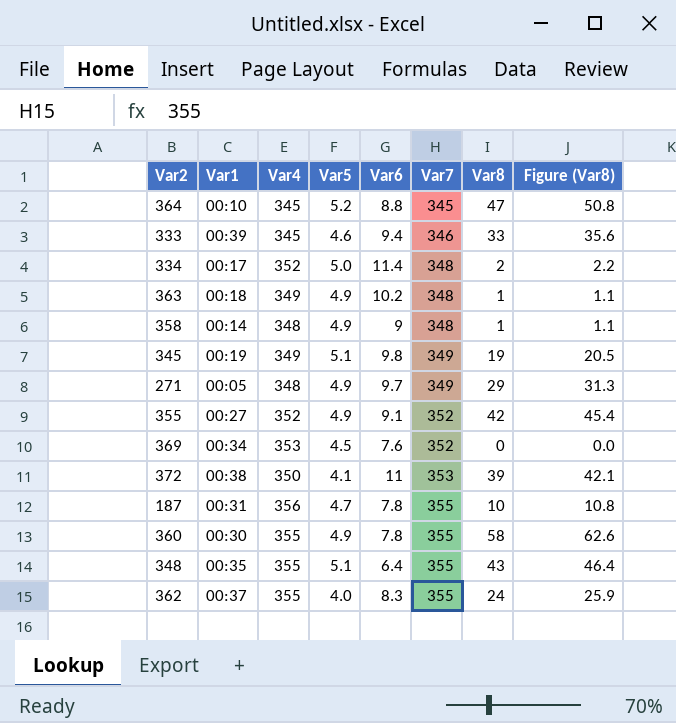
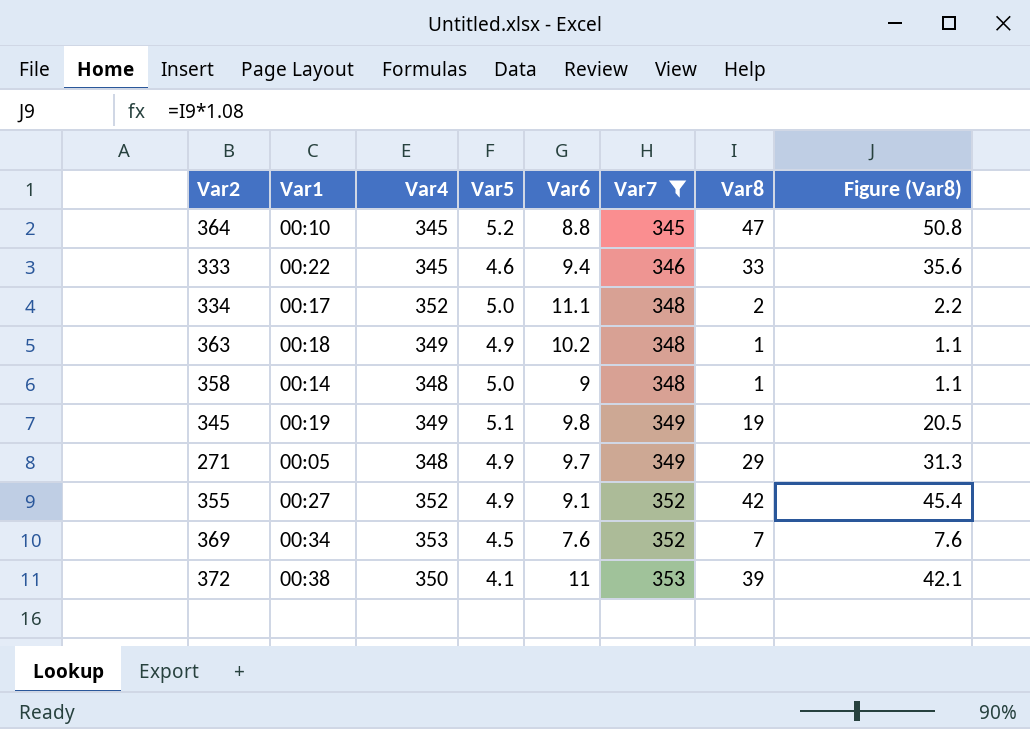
filter: none -> Var7 != 355
333 | Var1: 00:39 -> 00:22
334 | Var6: 11.4 -> 11.1
358 | Var5: 4.9 -> 5.0
369 | Var8: 0 -> 7
369 | Figure (Var8): 0.0 -> 7.6

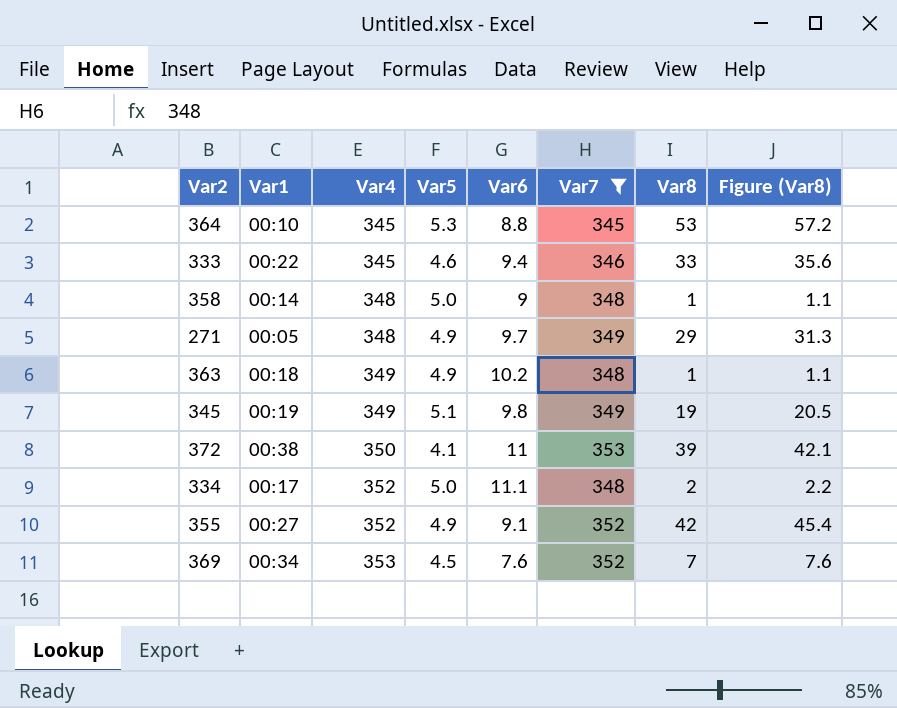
row order: Var7 ascending -> Var4 ascending
364 | Var5: 5.2 -> 5.3
364 | Var8: 47 -> 53
364 | Figure (Var8): 50.8 -> 57.2

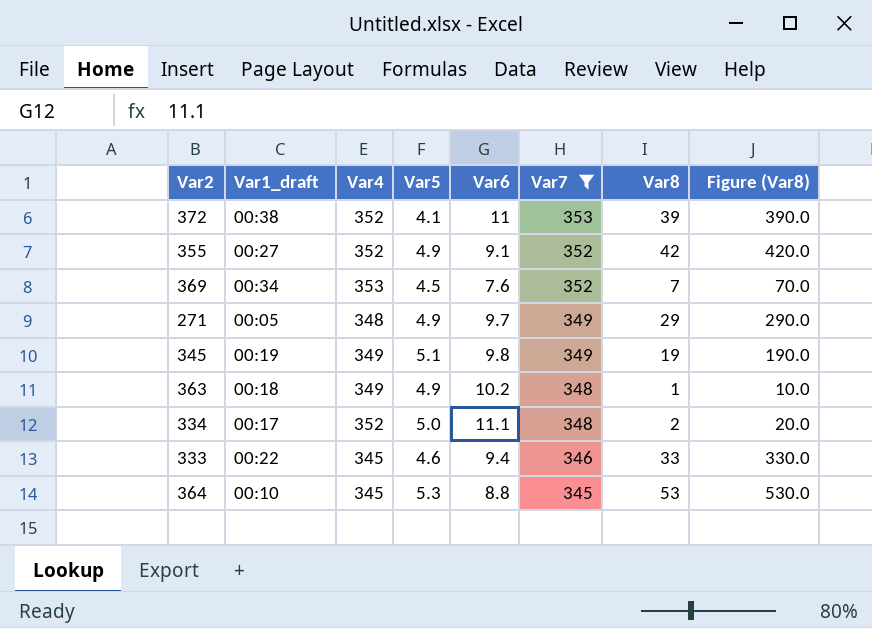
row order: Var4 ascending -> Var7 descending
column name: Var1 -> Var1_draft
column Figure (Var8) | formula: [Var8] * 1.08 -> [Var8] * 10
row 358: 00:14 | 348 | 5.0 | 9 | 348 | 1 | 1.1 -> none
372 | Var4: 350 -> 352

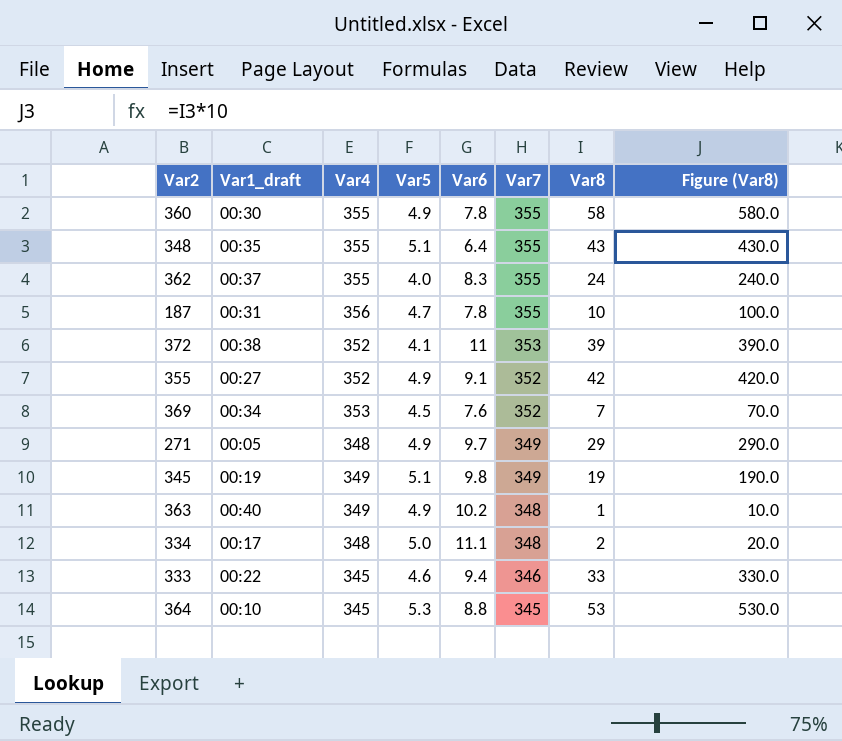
filter: Var7 != 355 -> none
363 | Var1_draft: 00:18 -> 00:40
334 | Var4: 352 -> 348

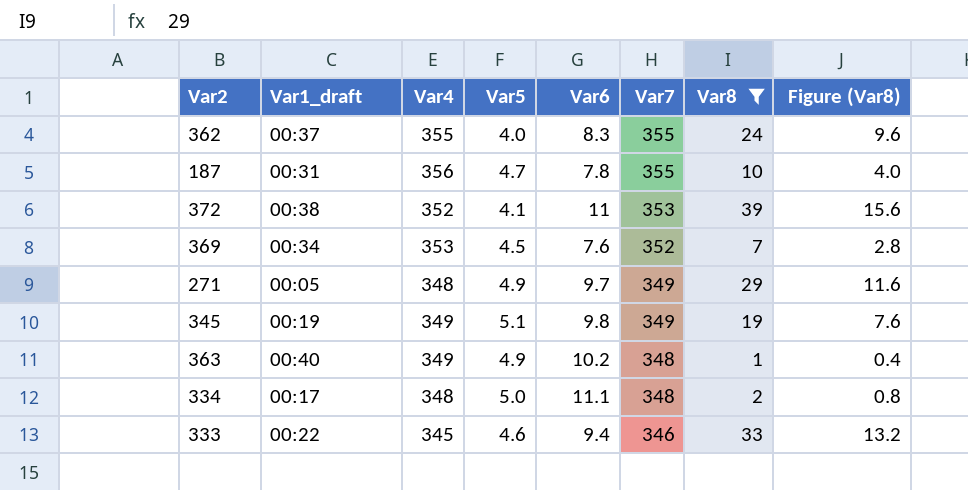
filter: none -> Var8 <= 39
column Figure (Var8) | formula: [Var8] * 10 -> [Var8] * 0.4

